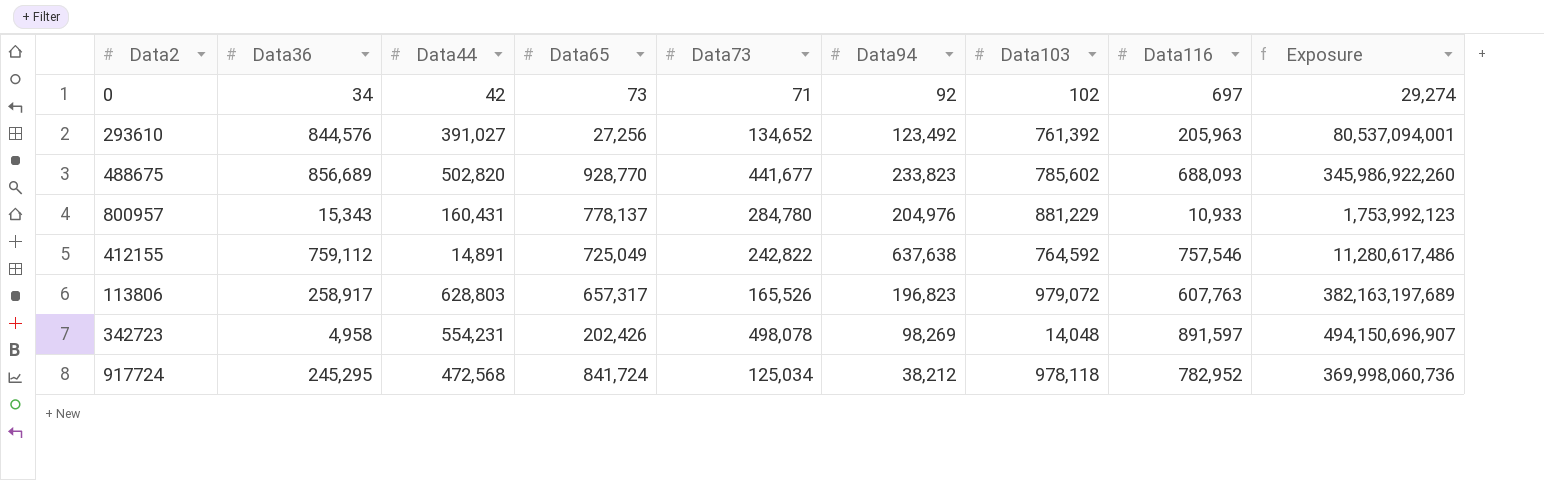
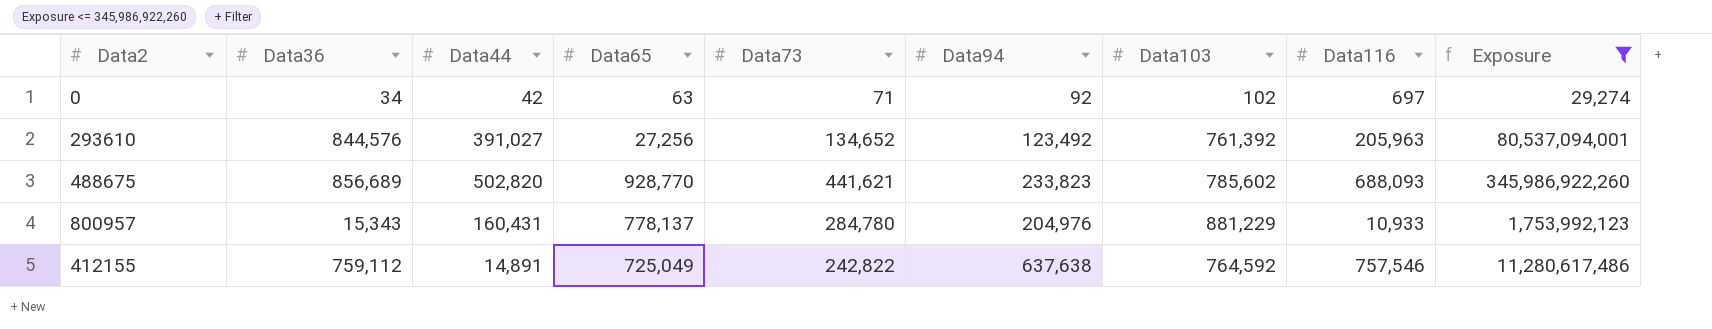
filter: none -> Exposure <= 345,986,922,260
0 | Data65: 73 -> 63
488675 | Data73: 441,677 -> 441,621

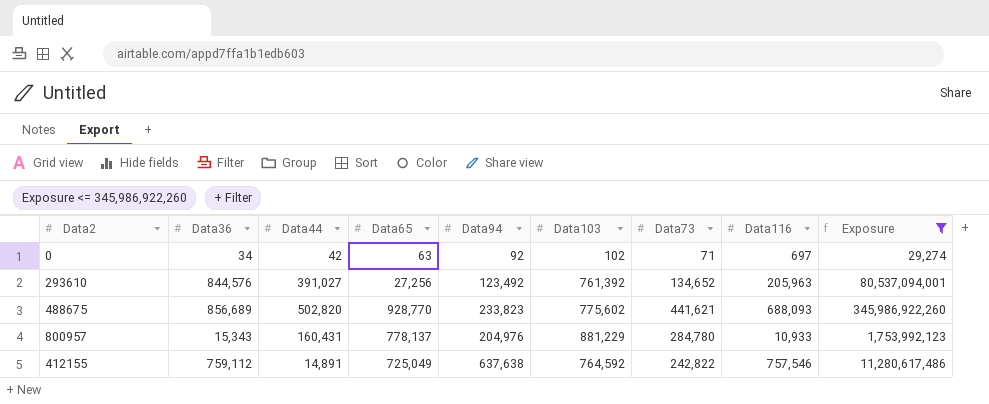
column Data73 | position: 5 -> 7
488675 | Data103: 785,602 -> 775,602

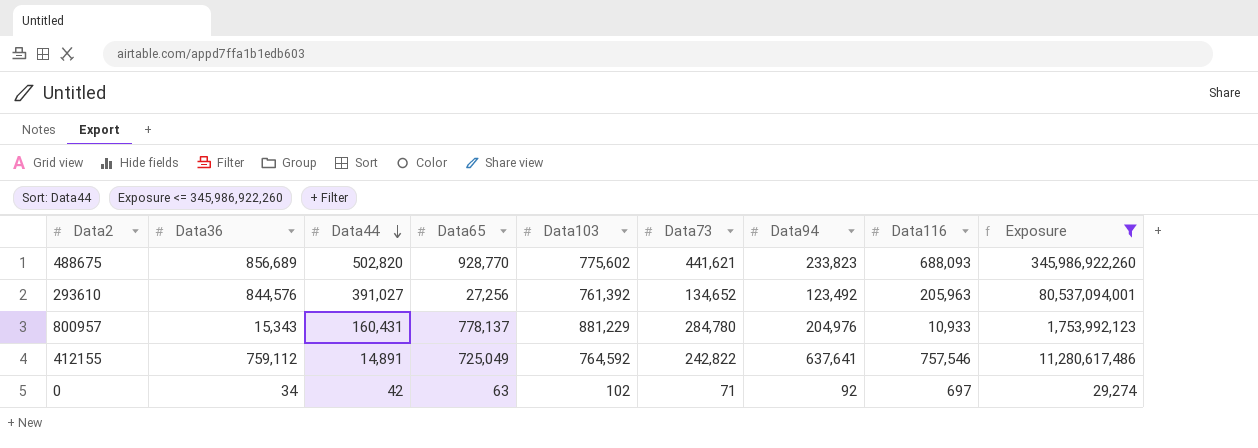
row order: none -> Data44 descending
column Data94 | position: 5 -> 7
412155 | Data94: 637,638 -> 637,641

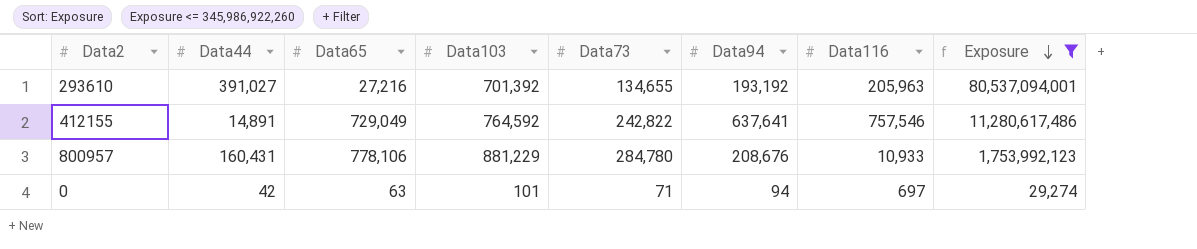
row order: Data44 descending -> Exposure descending
column Data36 | position: 2 -> none
row 488675: 856,689 | 502,820 | 928,770 | 775,602 | 441,621 | 233,823 | 688,093 | 345,986,922,260 -> none
293610 | Data65: 27,256 -> 27,216
293610 | Data103: 761,392 -> 701,392
293610 | Data73: 134,652 -> 134,655
293610 | Data94: 123,492 -> 193,192
412155 | Data65: 725,049 -> 729,049
800957 | Data65: 778,137 -> 778,106
800957 | Data94: 204,976 -> 208,676
0 | Data103: 102 -> 101
0 | Data94: 92 -> 94

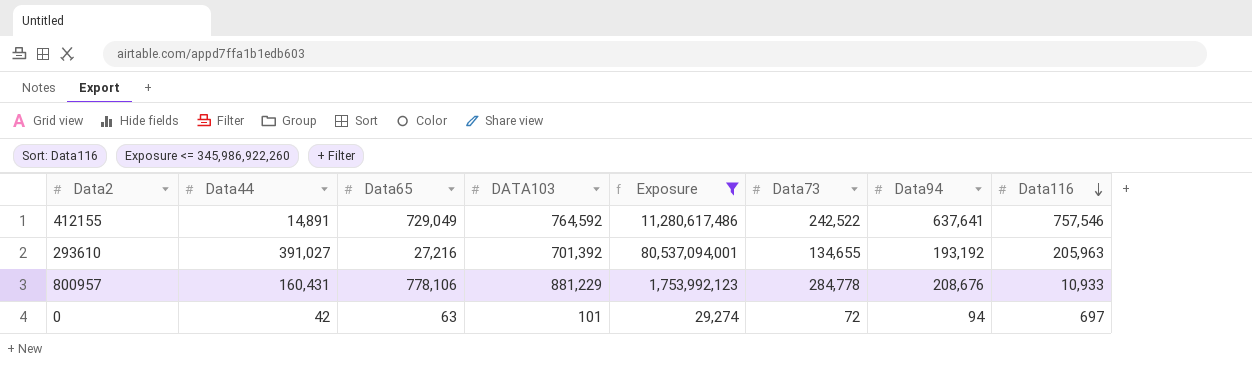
row order: Exposure descending -> Data116 descending
column name: Data103 -> DATA103
column Exposure | position: 8 -> 5
412155 | Data73: 242,822 -> 242,522
800957 | Data73: 284,780 -> 284,778
0 | Data73: 71 -> 72

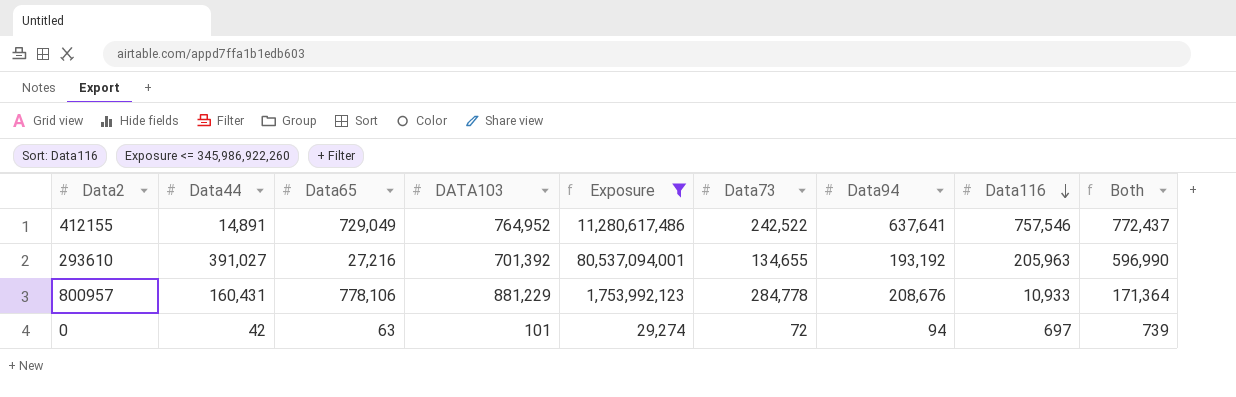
column Both | formula: none -> [Data44] + [Data116]
412155 | DATA103: 764,592 -> 764,952

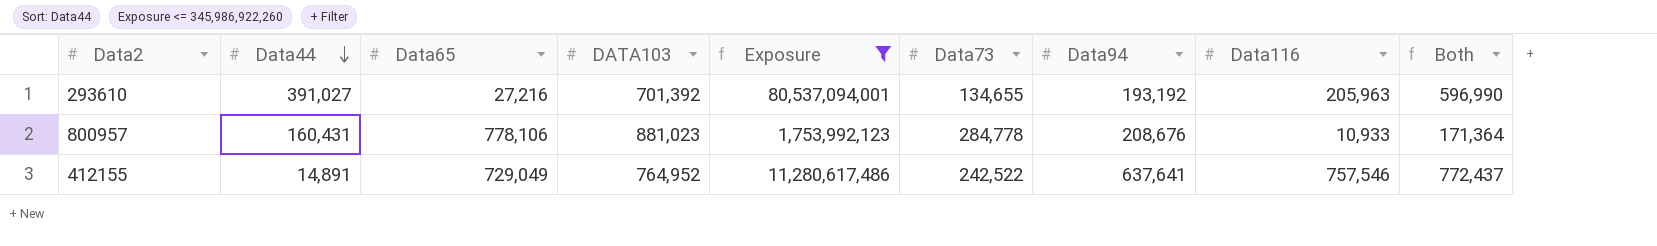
row order: Data116 descending -> Data44 descending
row 0: 42 | 63 | 101 | 29,274 | 72 | 94 | 697 | 739 -> none
800957 | DATA103: 881,229 -> 881,023

